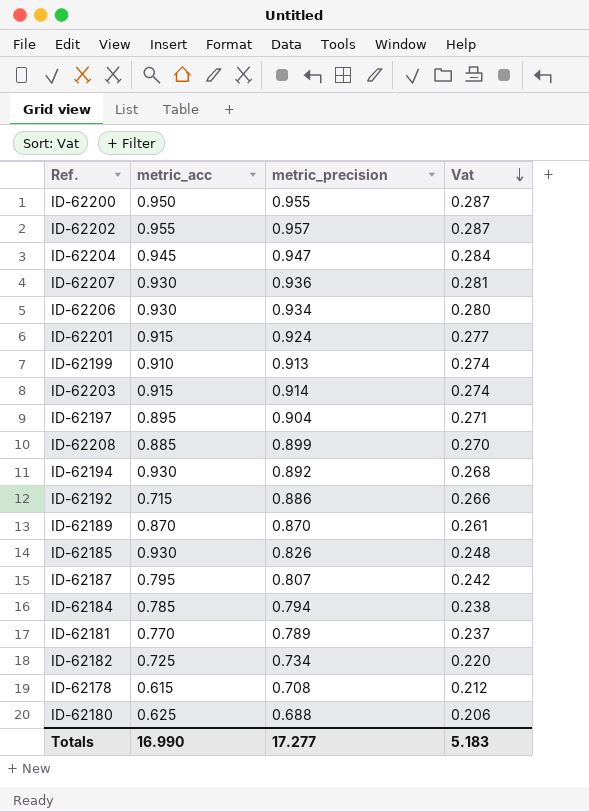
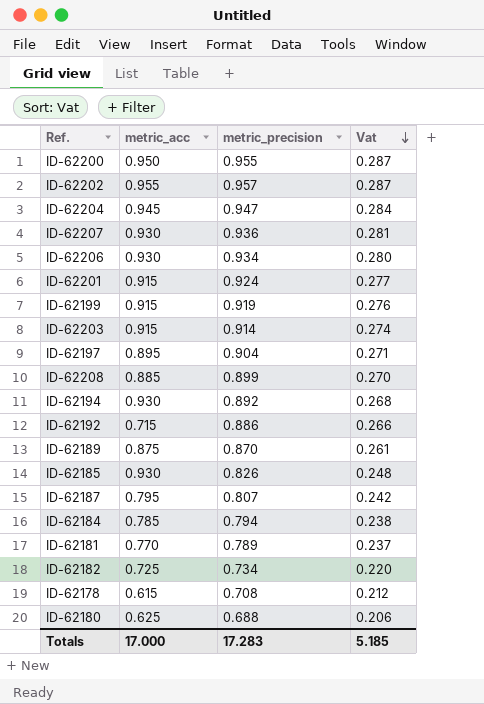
ID-62199 | metric_acc: 0.910 -> 0.915
ID-62199 | metric_precision: 0.913 -> 0.919
ID-62199 | Vat: 0.274 -> 0.276
ID-62189 | metric_acc: 0.870 -> 0.875
Totals | metric_acc: 16.990 -> 17.000
Totals | metric_precision: 17.277 -> 17.283
Totals | Vat: 5.183 -> 5.185

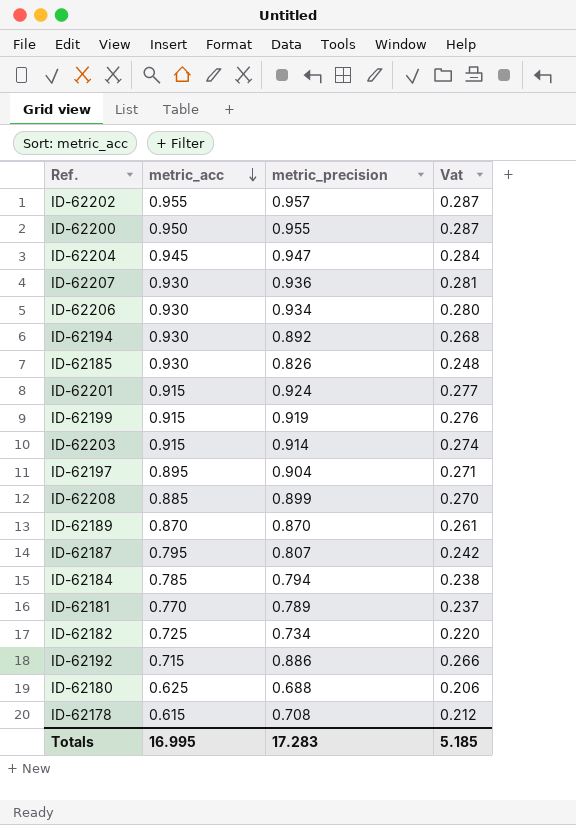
row order: Vat descending -> metric_acc descending
ID-62189 | metric_acc: 0.875 -> 0.870
Totals | metric_acc: 17.000 -> 16.995

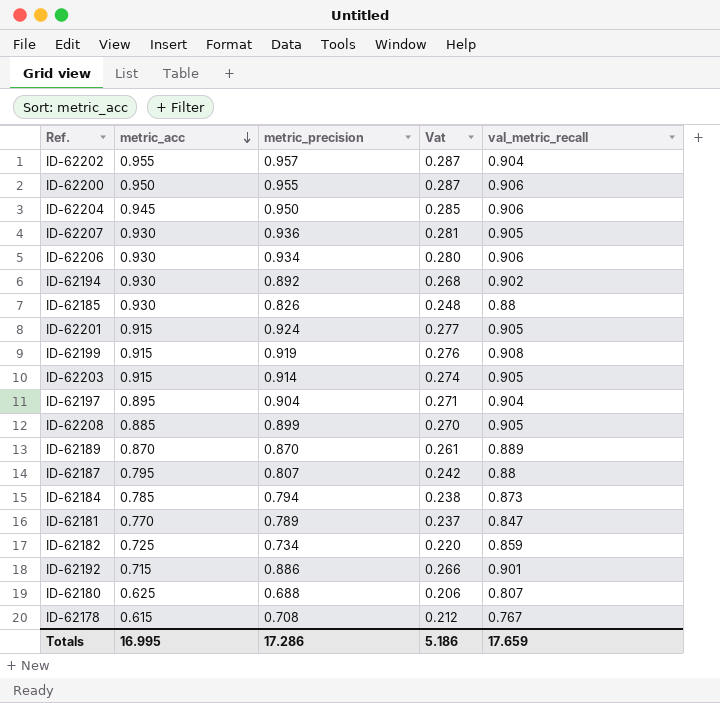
column val_metric_recall | position: none -> 5
ID-62204 | metric_precision: 0.947 -> 0.950
ID-62204 | Vat: 0.284 -> 0.285
Totals | metric_precision: 17.283 -> 17.286
Totals | Vat: 5.185 -> 5.186

